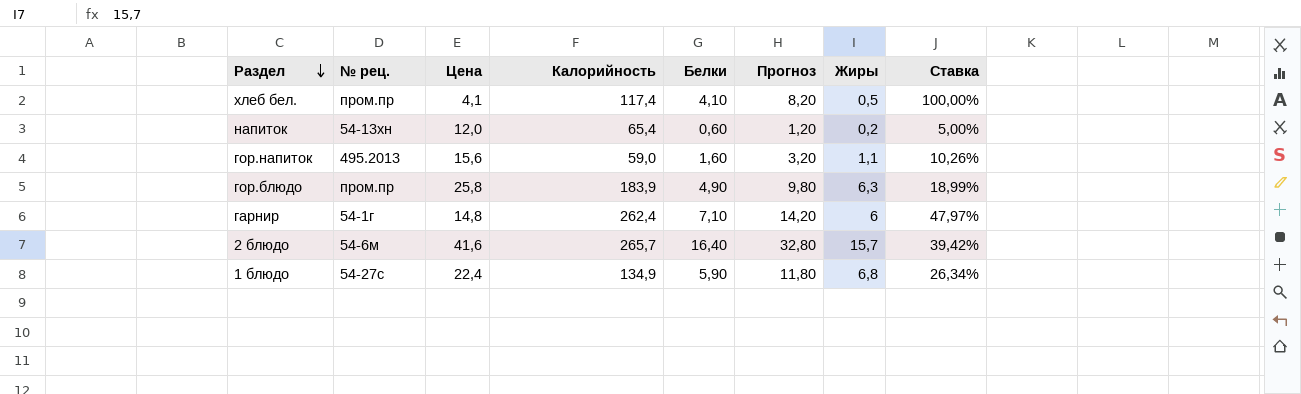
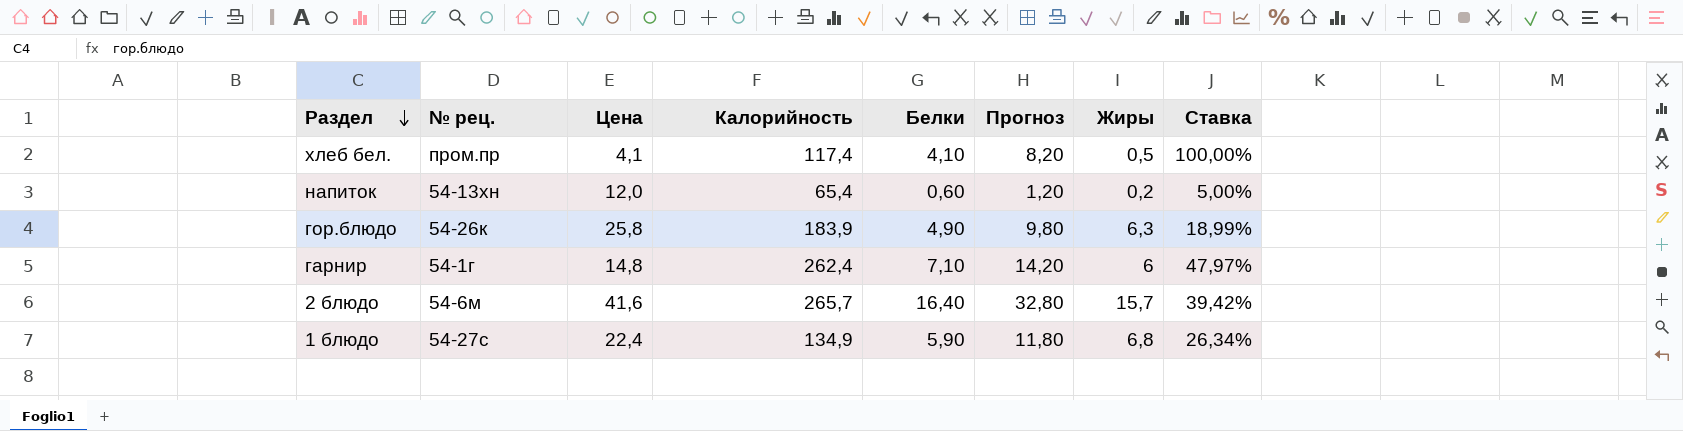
row гор.напиток: 495.2013 | 15,6 | 59,0 | 1,60 | 3,20 | 1,1 | 10,26% -> none
гор.блюдо | № рец.: пром.пр -> 54-26к

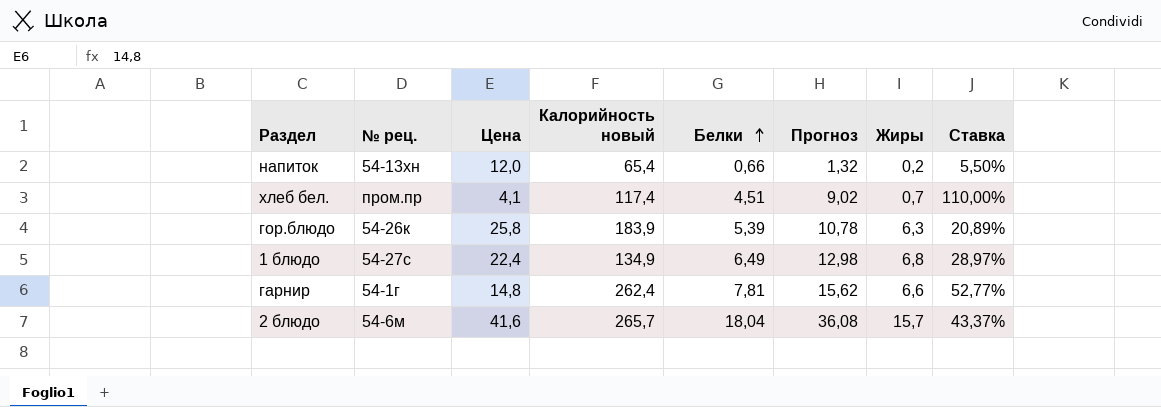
row order: Раздел descending -> Белки ascending
column name: Калорийность -> Калорийность новый
напиток | Белки: 0,60 -> 0,66
напиток | Прогноз: 1,20 -> 1,32
напиток | Ставка: 5,00% -> 5,50%
хлеб бел. | Белки: 4,10 -> 4,51
хлеб бел. | Прогноз: 8,20 -> 9,02
хлеб бел. | Жиры: 0,5 -> 0,7
хлеб бел. | Ставка: 100,00% -> 110,00%
гор.блюдо | Белки: 4,90 -> 5,39
гор.блюдо | Прогноз: 9,80 -> 10,78
гор.блюдо | Ставка: 18,99% -> 20,89%
1 блюдо | Белки: 5,90 -> 6,49
1 блюдо | Прогноз: 11,80 -> 12,98
1 блюдо | Ставка: 26,34% -> 28,97%
гарнир | Белки: 7,10 -> 7,81
гарнир | Прогноз: 14,20 -> 15,62
гарнир | Жиры: 6 -> 6,6
гарнир | Ставка: 47,97% -> 52,77%
2 блюдо | Белки: 16,40 -> 18,04
2 блюдо | Прогноз: 32,80 -> 36,08
2 блюдо | Ставка: 39,42% -> 43,37%

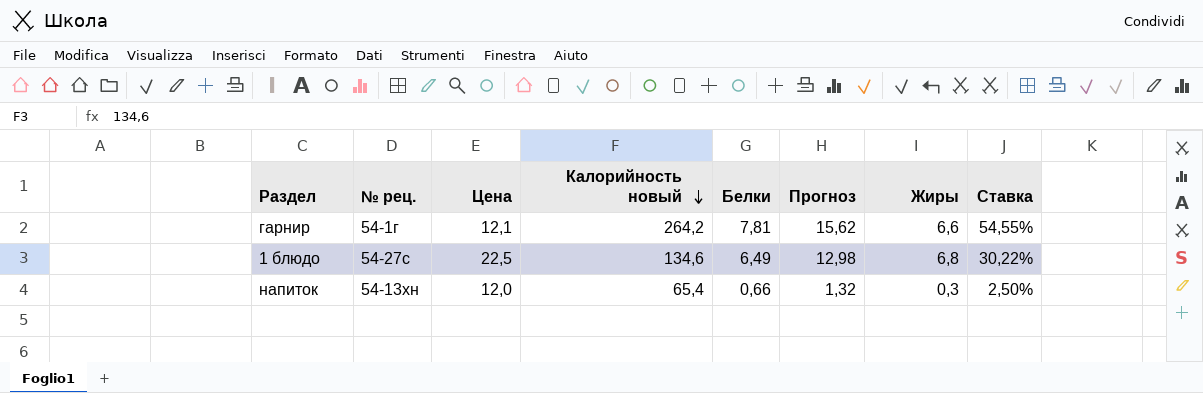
row order: Белки ascending -> Калорийность новый descending
column Ставка | formula: [Белки] / [Цена] -> [Жиры] / [Цена]
row хлеб бел.: пром.пр | 4,1 | 117,4 | 4,51 | 9,02 | 0,7 | 110,00% -> none
row гор.блюдо: 54-26к | 25,8 | 183,9 | 5,39 | 10,78 | 6,3 | 20,89% -> none
row 2 блюдо: 54-6м | 41,6 | 265,7 | 18,04 | 36,08 | 15,7 | 43,37% -> none
гарнир | Цена: 14,8 -> 12,1
гарнир | Калорийность новый: 262,4 -> 264,2
1 блюдо | Цена: 22,4 -> 22,5
1 блюдо | Калорийность новый: 134,9 -> 134,6
напиток | Жиры: 0,2 -> 0,3

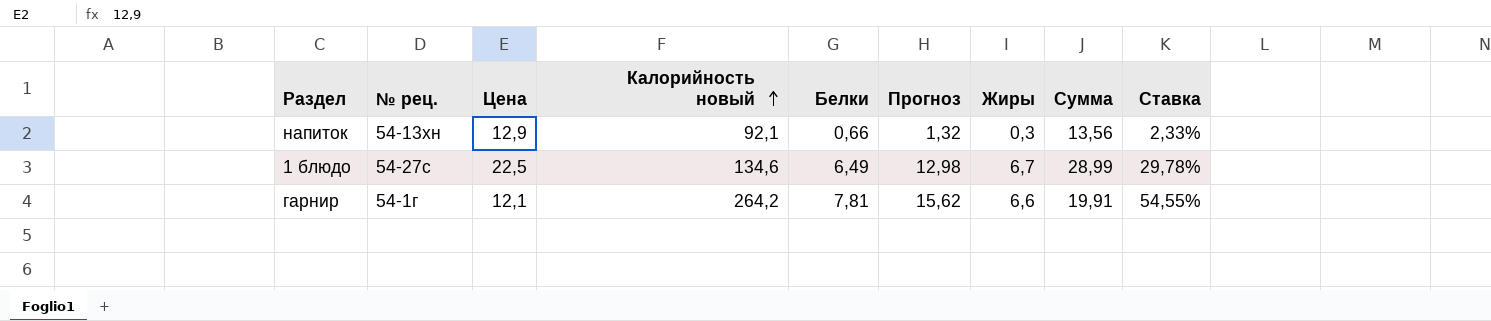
row order: Калорийность новый descending -> Калорийность новый ascending
column Сумма | formula: none -> [Цена] + [Белки]
напиток | Цена: 12,0 -> 12,9
напиток | Калорийность новый: 65,4 -> 92,1
напиток | Ставка: 2,50% -> 2,33%
1 блюдо | Жиры: 6,8 -> 6,7
1 блюдо | Ставка: 30,22% -> 29,78%

